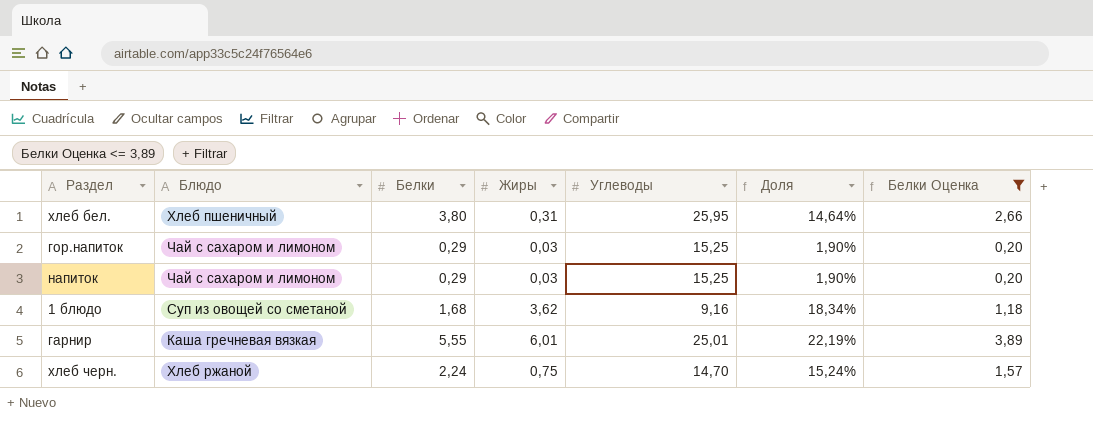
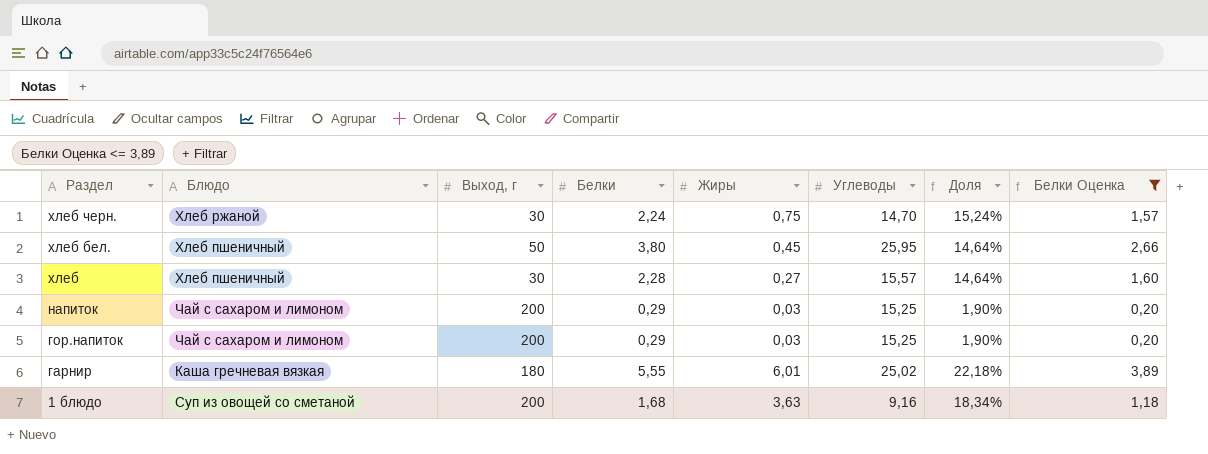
row order: none -> Раздел descending
column Выход, г | position: none -> 3
хлеб бел. | Жиры: 0,31 -> 0,45
row хлеб: none -> Хлеб пшеничный | 30 | 2,28 | 0,27 | 15,57 | 14,64% | 1,60
гарнир | Углеводы: 25,01 -> 25,02
гарнир | Доля: 22,19% -> 22,18%
1 блюдо | Жиры: 3,62 -> 3,63

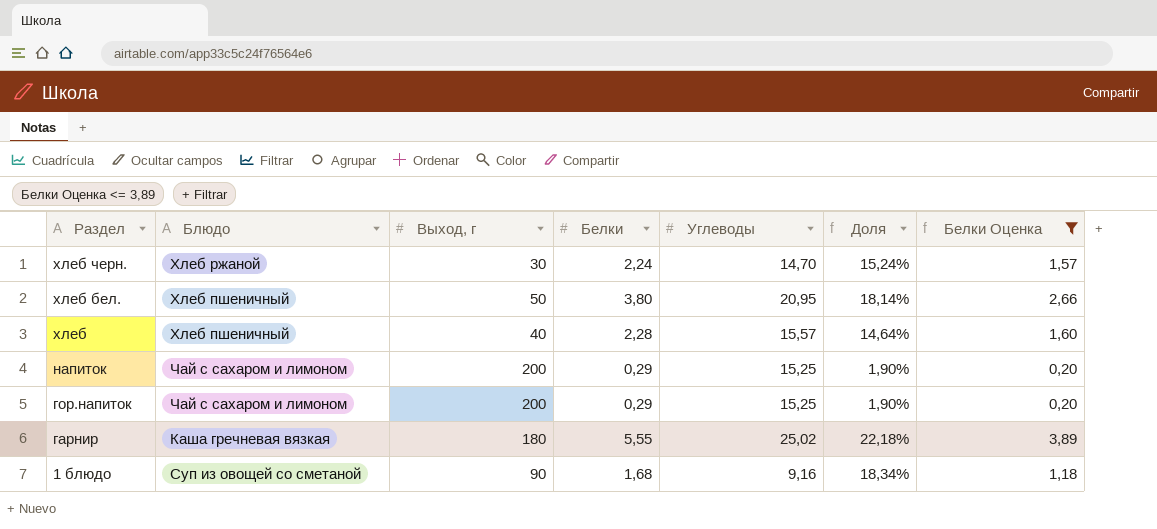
column Жиры | position: 5 -> none
хлеб бел. | Углеводы: 25,95 -> 20,95
хлеб бел. | Доля: 14,64% -> 18,14%
хлеб | Выход, г: 30 -> 40
1 блюдо | Выход, г: 200 -> 90

